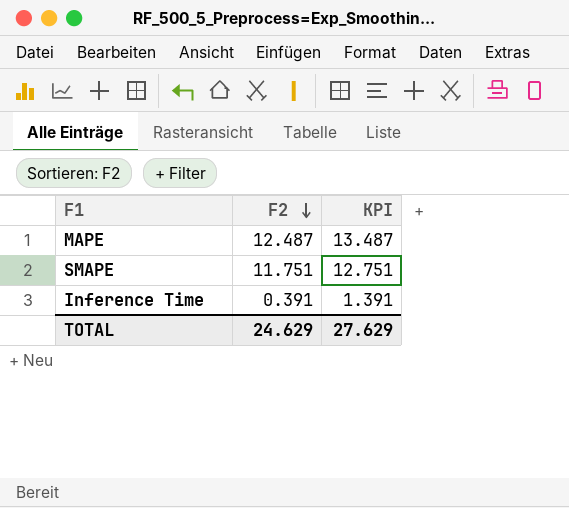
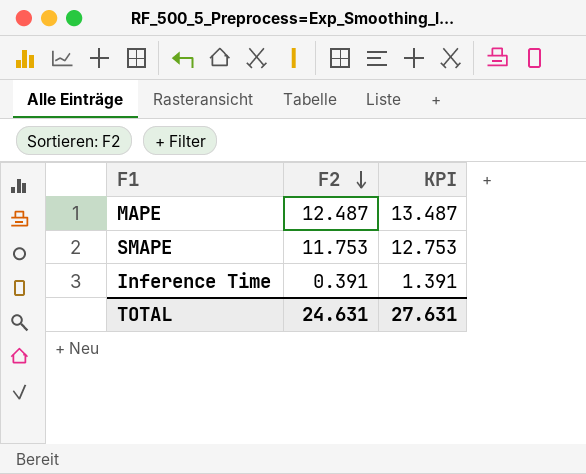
SMAPE | F2: 11.751 -> 11.753
SMAPE | KPI: 12.751 -> 12.753
TOTAL | F2: 24.629 -> 24.631
TOTAL | KPI: 27.629 -> 27.631

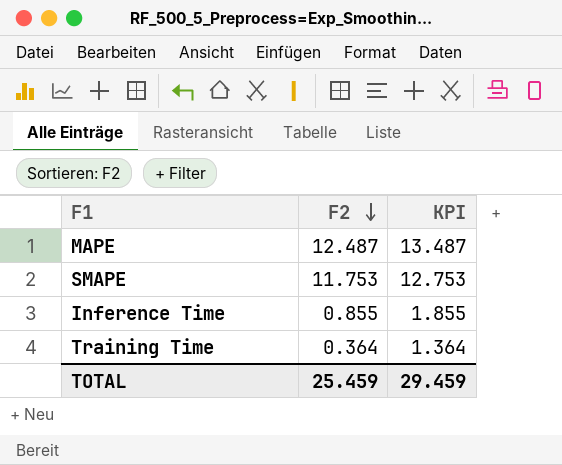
Inference Time | F2: 0.391 -> 0.855
Inference Time | KPI: 1.391 -> 1.855
row Training Time: none -> 0.364 | 1.364
TOTAL | F2: 24.631 -> 25.459
TOTAL | KPI: 27.631 -> 29.459

